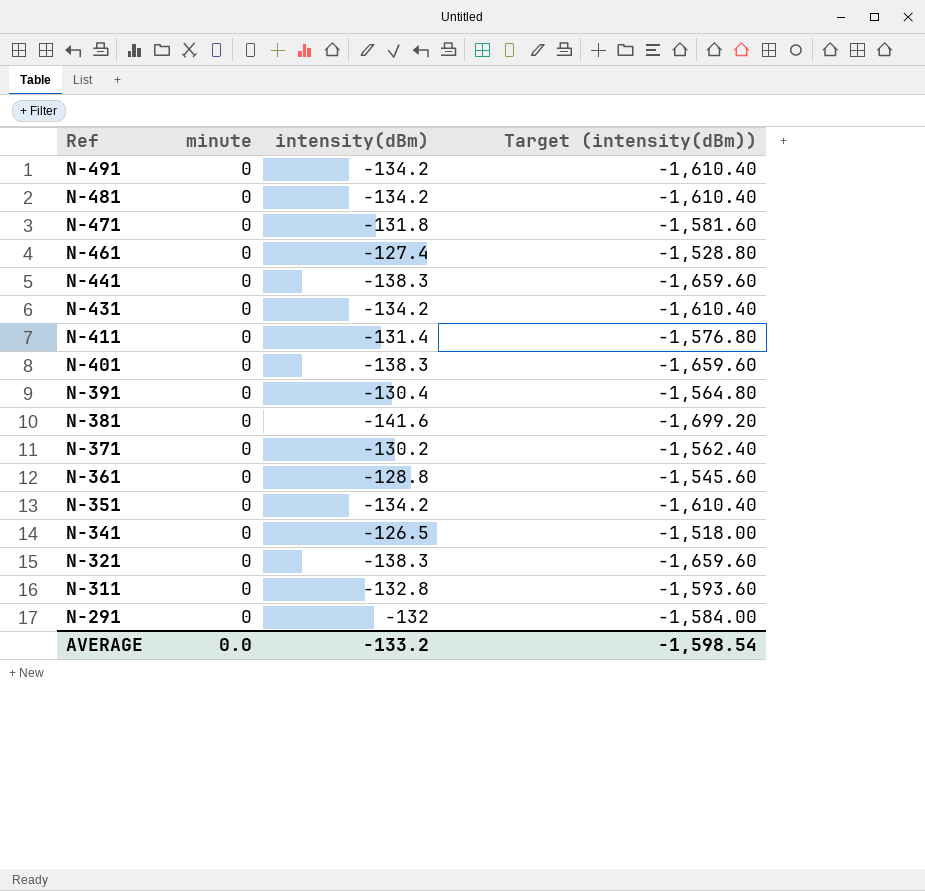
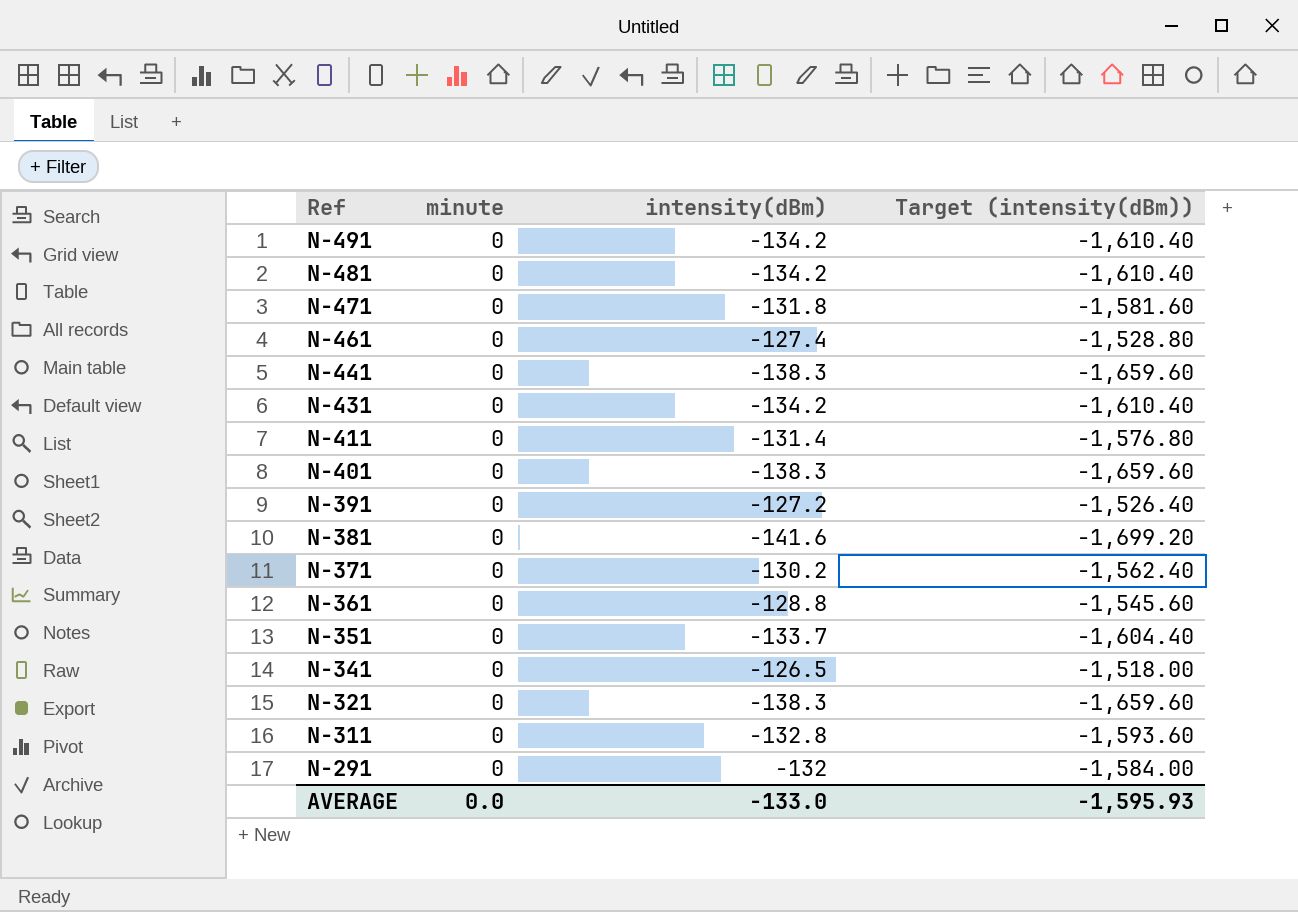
N-391 | intensity(dBm): -130.4 -> -127.2
N-391 | Target (intensity(dBm)): -1,564.80 -> -1,526.40
N-351 | intensity(dBm): -134.2 -> -133.7
N-351 | Target (intensity(dBm)): -1,610.40 -> -1,604.40
AVERAGE | intensity(dBm): -133.2 -> -133.0
AVERAGE | Target (intensity(dBm)): -1,598.54 -> -1,595.93

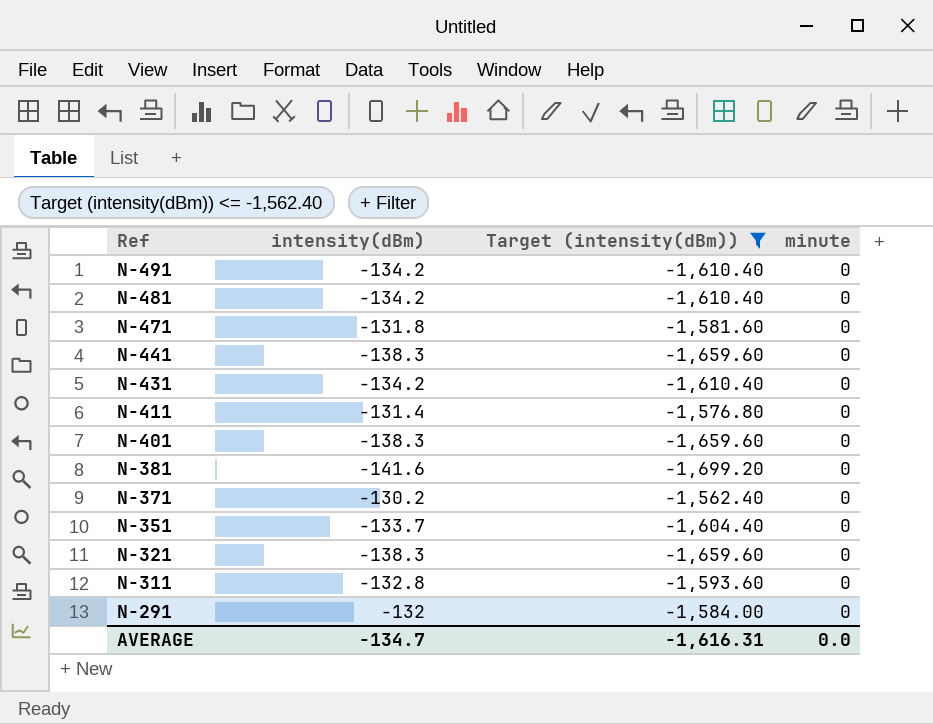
filter: none -> Target (intensity(dBm)) <= -1,562.40
column minute | position: 2 -> 4
AVERAGE | intensity(dBm): -133.0 -> -134.7
AVERAGE | Target (intensity(dBm)): -1,595.93 -> -1,616.31

